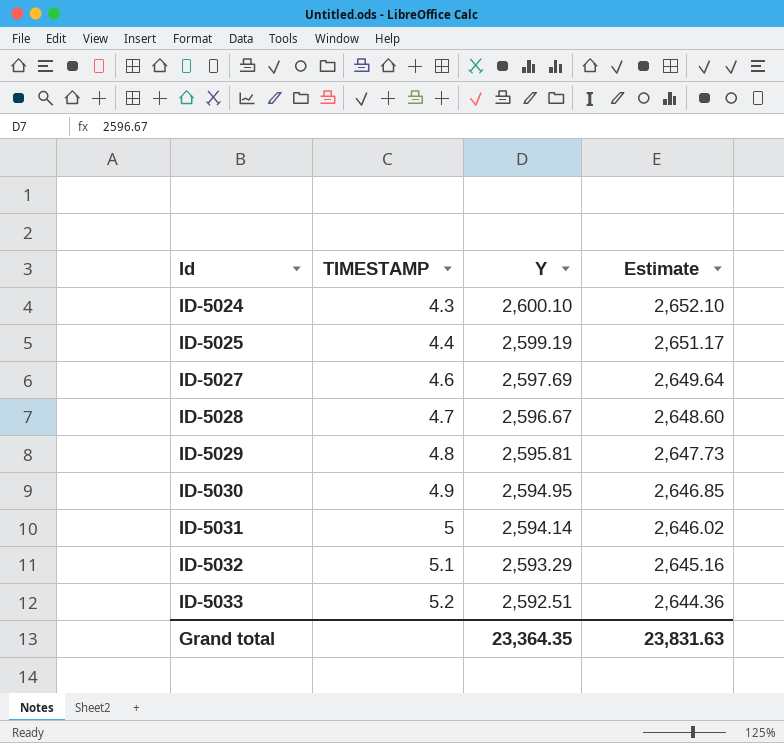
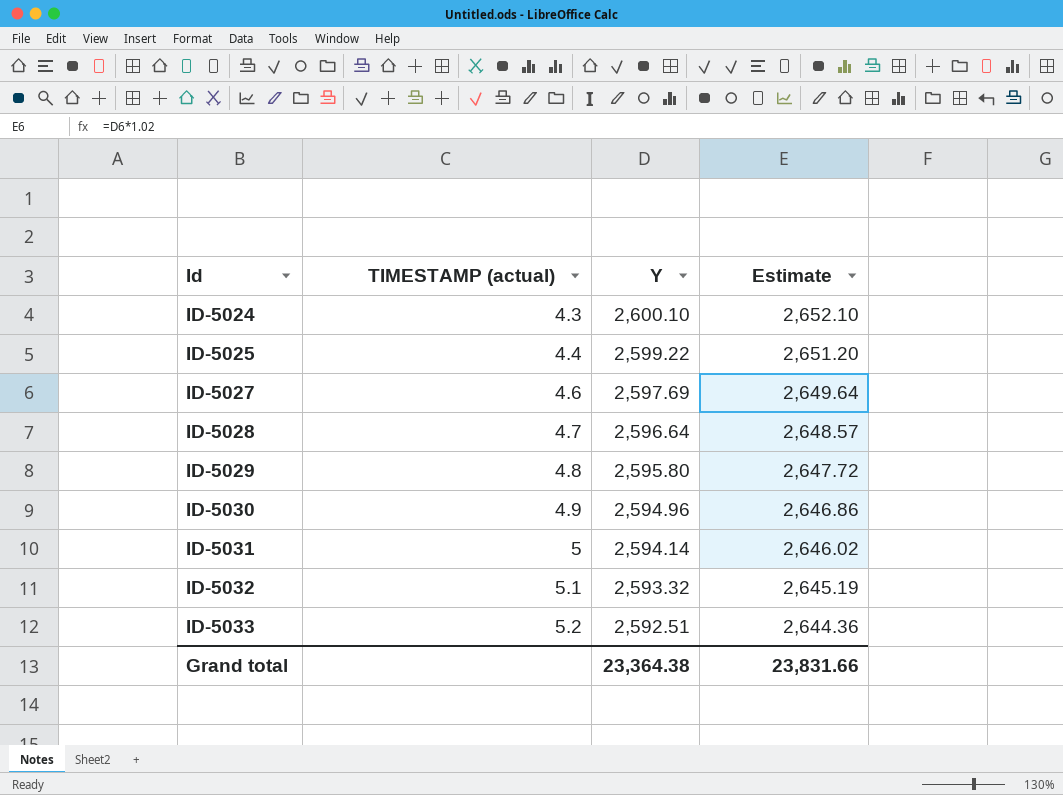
column name: TIMESTAMP -> TIMESTAMP (actual)
ID-5025 | Y: 2,599.19 -> 2,599.22
ID-5025 | Estimate: 2,651.17 -> 2,651.20
ID-5028 | Y: 2,596.67 -> 2,596.64
ID-5028 | Estimate: 2,648.60 -> 2,648.57
ID-5029 | Y: 2,595.81 -> 2,595.80
ID-5029 | Estimate: 2,647.73 -> 2,647.72
ID-5030 | Y: 2,594.95 -> 2,594.96
ID-5030 | Estimate: 2,646.85 -> 2,646.86
ID-5032 | Y: 2,593.29 -> 2,593.32
ID-5032 | Estimate: 2,645.16 -> 2,645.19
Grand total | Y: 23,364.35 -> 23,364.38
Grand total | Estimate: 23,831.63 -> 23,831.66

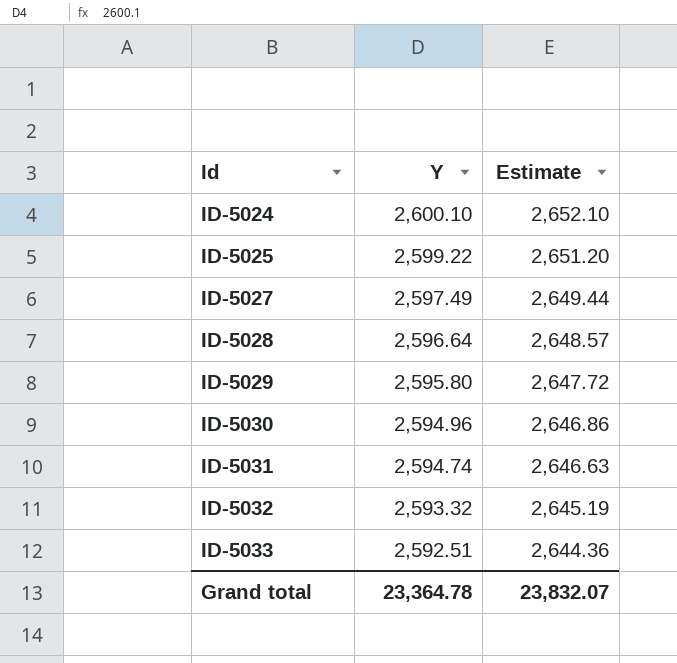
column TIMESTAMP (actual) | position: 2 -> none
ID-5027 | Y: 2,597.69 -> 2,597.49
ID-5027 | Estimate: 2,649.64 -> 2,649.44
ID-5031 | Y: 2,594.14 -> 2,594.74
ID-5031 | Estimate: 2,646.02 -> 2,646.63
Grand total | Y: 23,364.38 -> 23,364.78
Grand total | Estimate: 23,831.66 -> 23,832.07

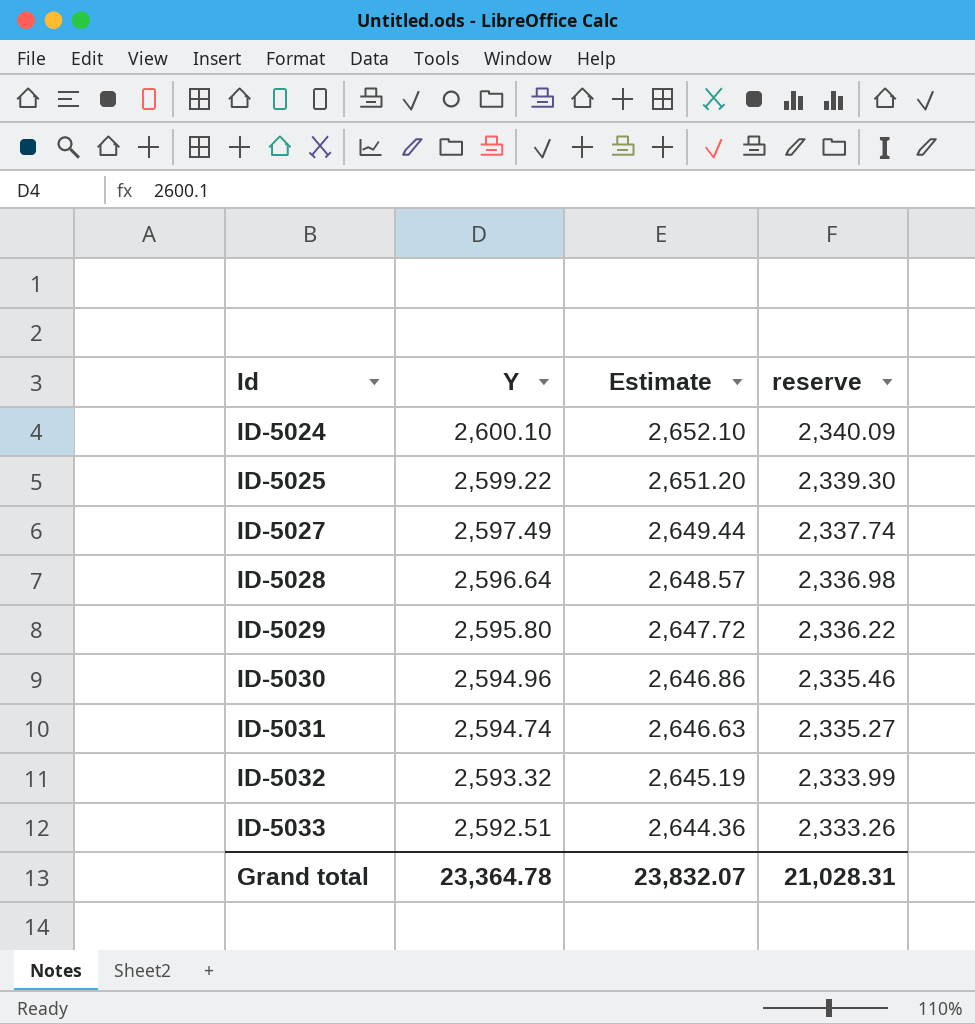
column reserve | formula: none -> [Y] * 0.9

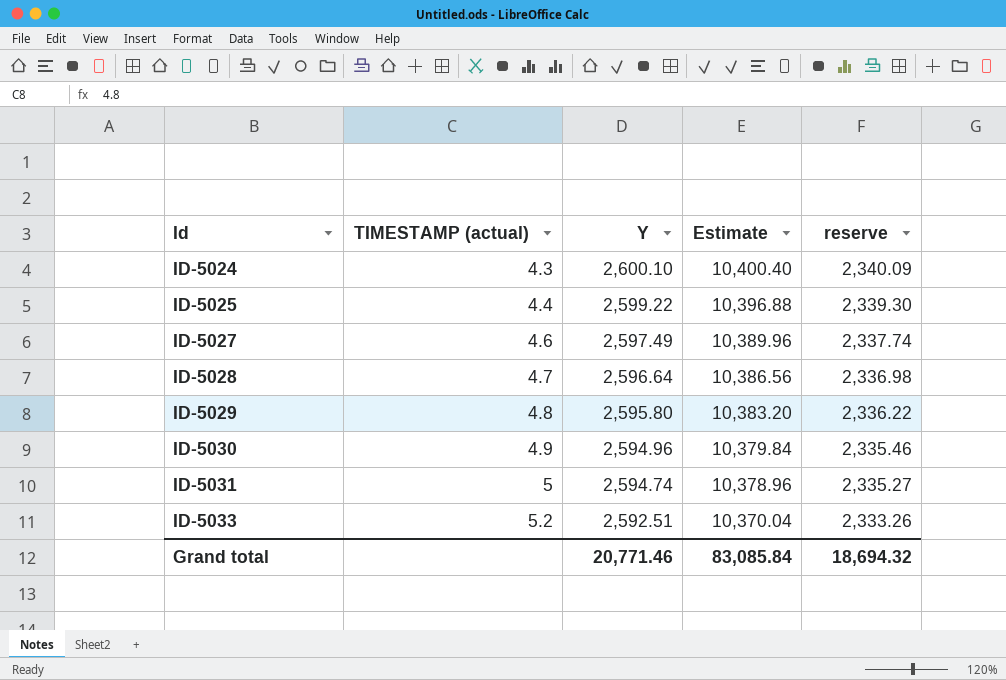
column TIMESTAMP (actual) | position: none -> 2
column Estimate | formula: [Y] * 1.02 -> [Y] * 4
row ID-5032: 2,593.32 | 2,645.19 | 2,333.99 -> none
Grand total | Y: 23,364.78 -> 20,771.46
Grand total | Estimate: 23,832.07 -> 83,085.84
Grand total | reserve: 21,028.31 -> 18,694.32

